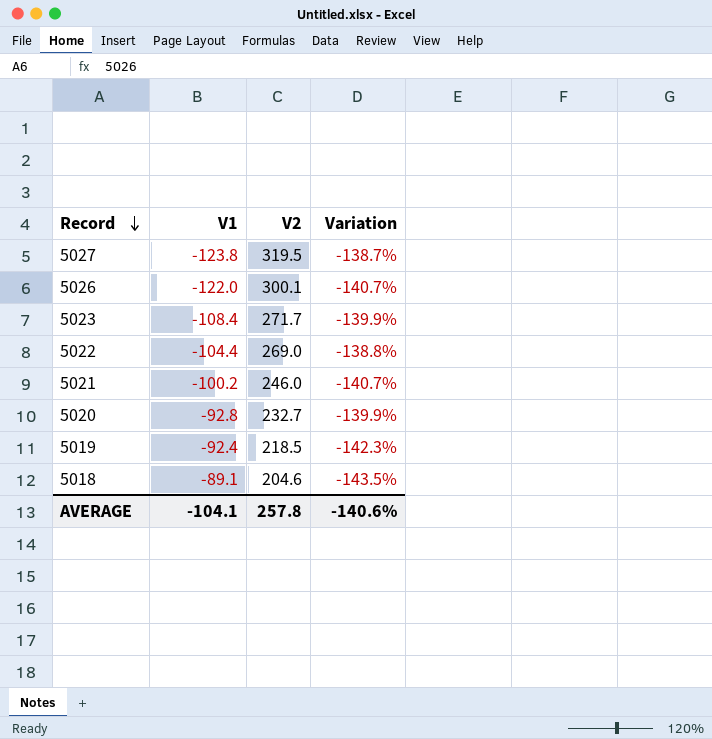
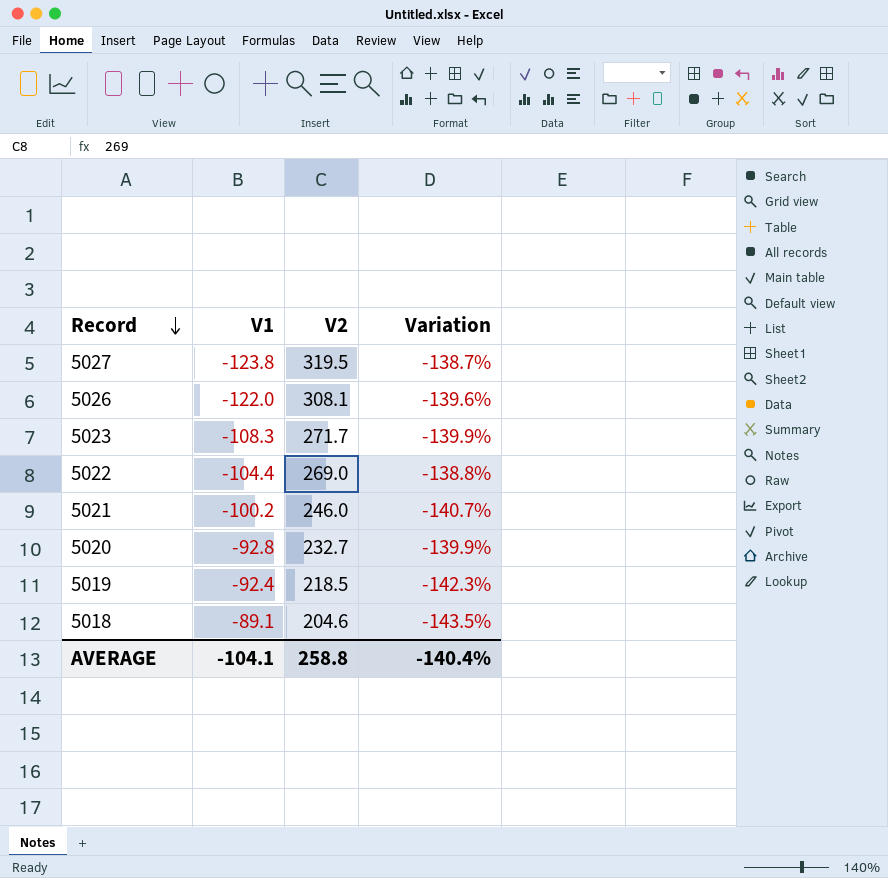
5026 | V2: 300.1 -> 308.1
5026 | Variation: -140.7% -> -139.6%
5023 | V1: -108.4 -> -108.3
AVERAGE | V2: 257.8 -> 258.8
AVERAGE | Variation: -140.6% -> -140.4%

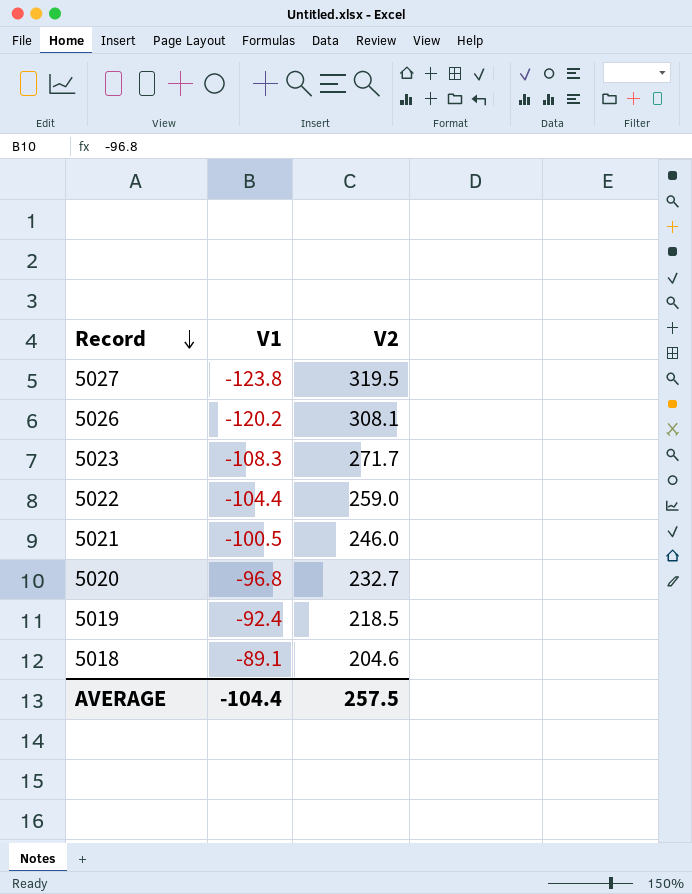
column Variation | formula: ([V1] - [V2]) / [V2] -> none
5026 | V1: -122.0 -> -120.2
5022 | V2: 269.0 -> 259.0
5021 | V1: -100.2 -> -100.5
5020 | V1: -92.8 -> -96.8
AVERAGE | V1: -104.1 -> -104.4
AVERAGE | V2: 258.8 -> 257.5

